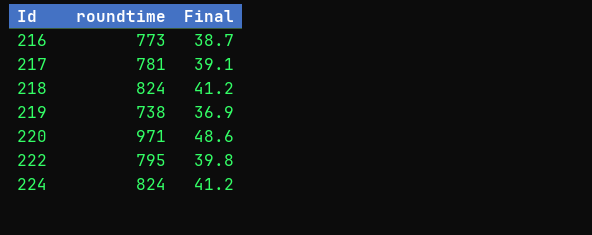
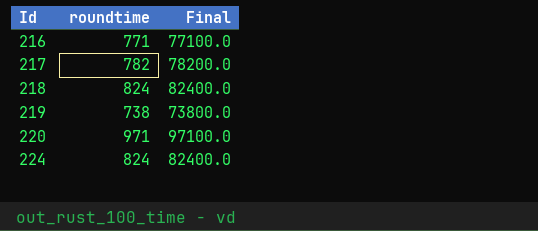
column Final | formula: [roundtime] * 0.05 -> [roundtime] * 100
row 222: 795 | 39.8 -> none
216 | roundtime: 773 -> 771
217 | roundtime: 781 -> 782

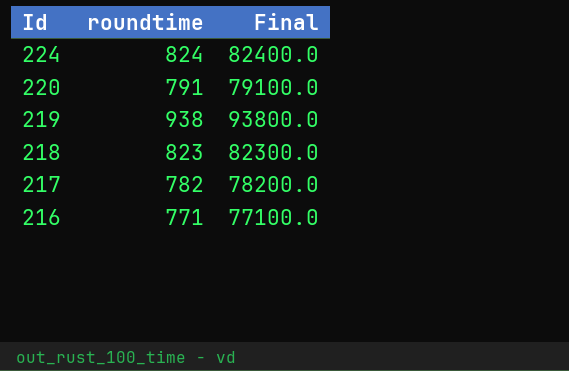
row order: Id ascending -> Id descending
220 | roundtime: 971 -> 791
220 | Final: 97100.0 -> 79100.0
219 | roundtime: 738 -> 938
219 | Final: 73800.0 -> 93800.0
218 | roundtime: 824 -> 823
218 | Final: 82400.0 -> 82300.0

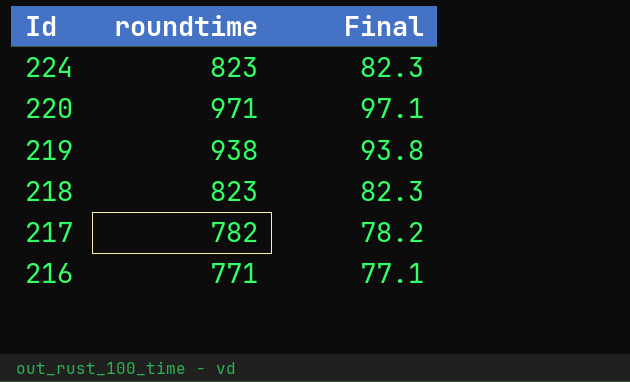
column Final | formula: [roundtime] * 100 -> [roundtime] * 0.1
224 | roundtime: 824 -> 823
220 | roundtime: 791 -> 971

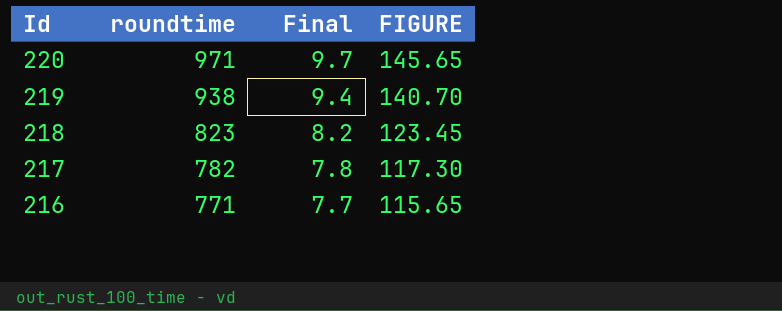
column Final | formula: [roundtime] * 0.1 -> [roundtime] * 0.01
column FIGURE | formula: none -> [roundtime] * 0.15
row 224: 823 | 82.3 -> none

